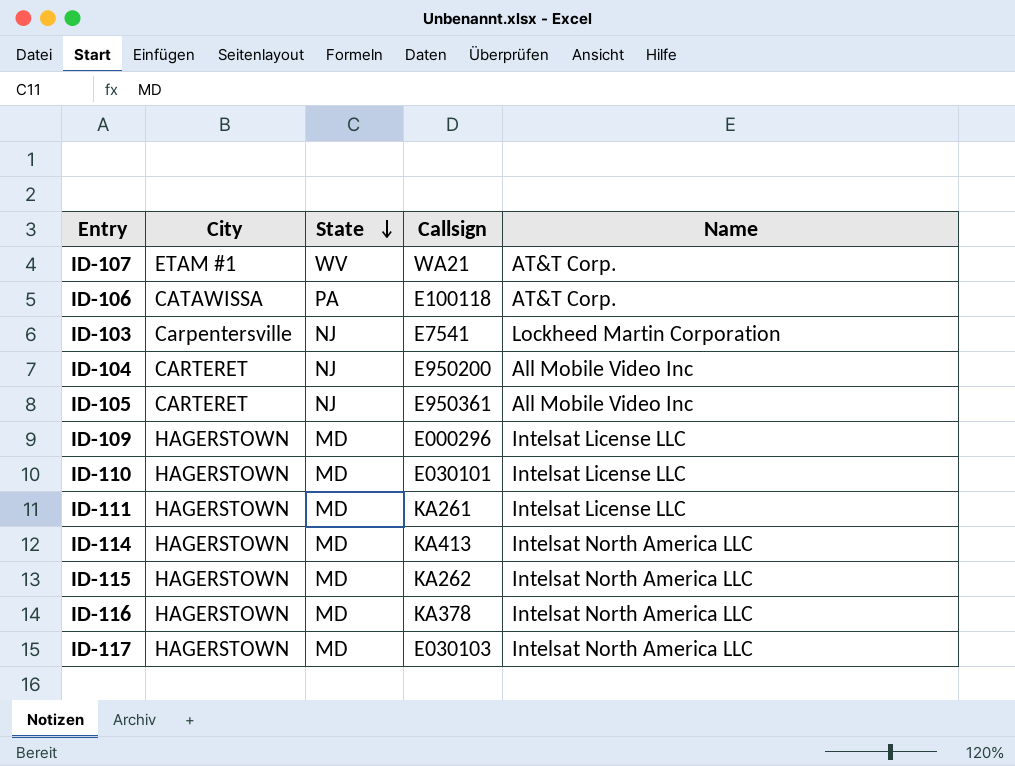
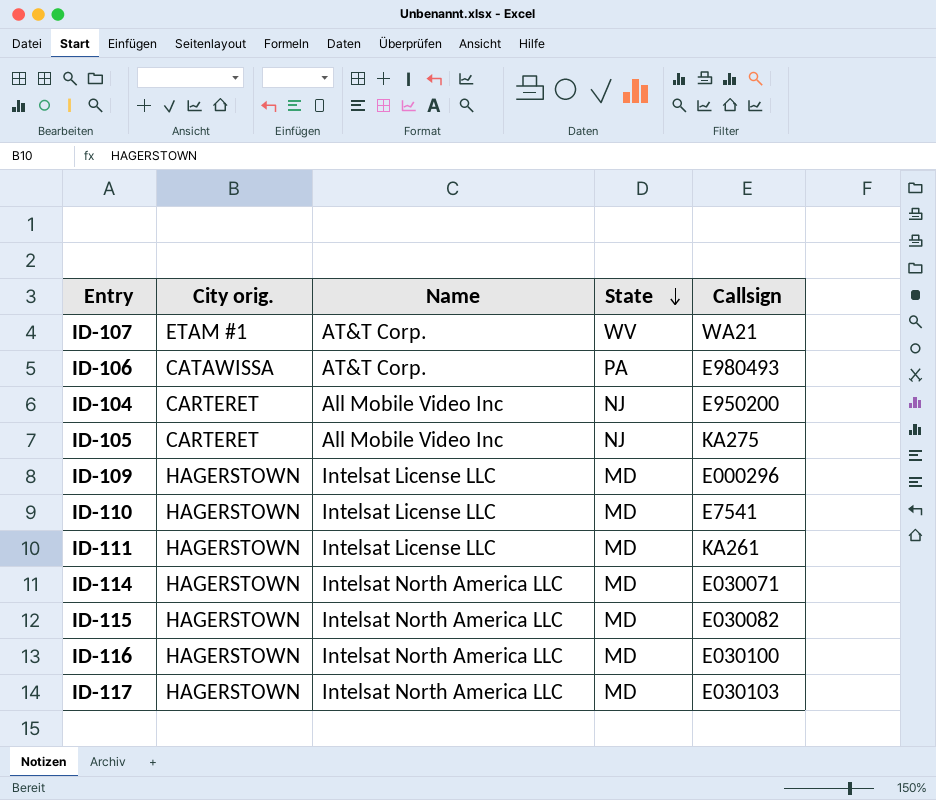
column name: City -> City orig.
column Name | position: 5 -> 3
row ID-103: Carpentersville | NJ | E7541 | Lockheed Martin Corporation -> none
ID-106 | Callsign: E100118 -> E980493
ID-105 | Callsign: E950361 -> KA275
ID-110 | Callsign: E030101 -> E7541
ID-114 | Callsign: KA413 -> E030071
ID-115 | Callsign: KA262 -> E030082
ID-116 | Callsign: KA378 -> E030100

